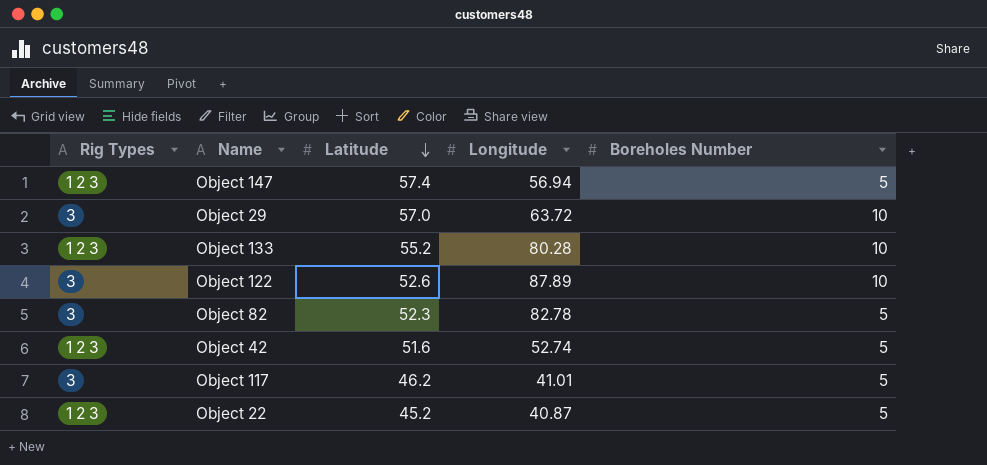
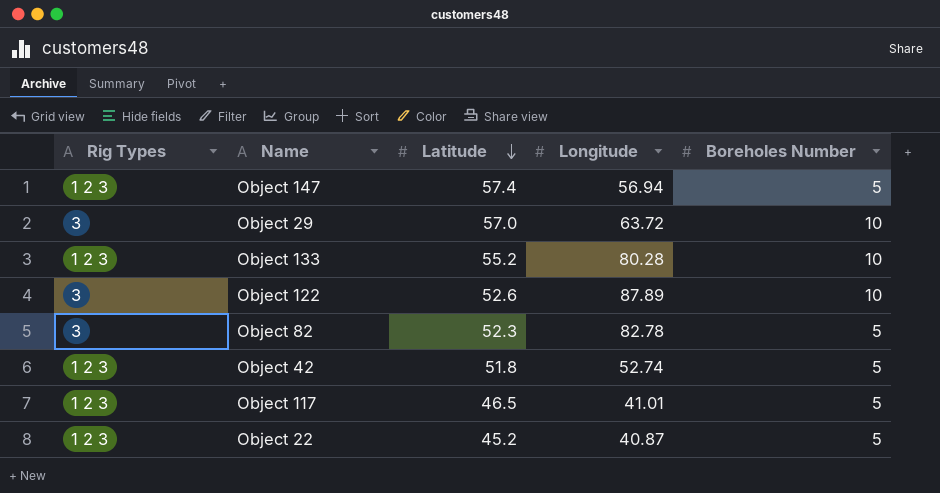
Object 42 | Latitude: 51.6 -> 51.8
Object 117 | Rig Types: 3 -> 1 2 3
Object 117 | Latitude: 46.2 -> 46.5

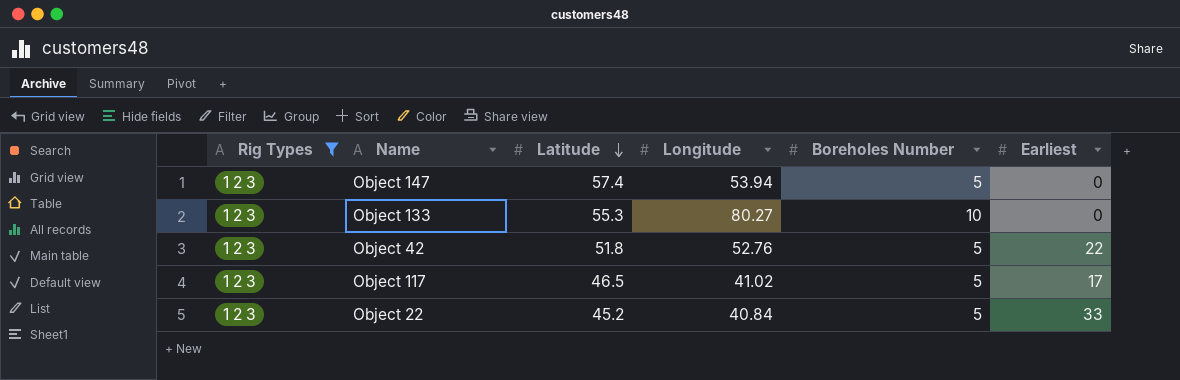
filter: none -> Rig Types = 1 2 3
column Earliest | position: none -> 6
Object 147 | Longitude: 56.94 -> 53.94
Object 133 | Latitude: 55.2 -> 55.3
Object 133 | Longitude: 80.28 -> 80.27
Object 42 | Longitude: 52.74 -> 52.76
Object 117 | Longitude: 41.01 -> 41.02
Object 22 | Longitude: 40.87 -> 40.84

